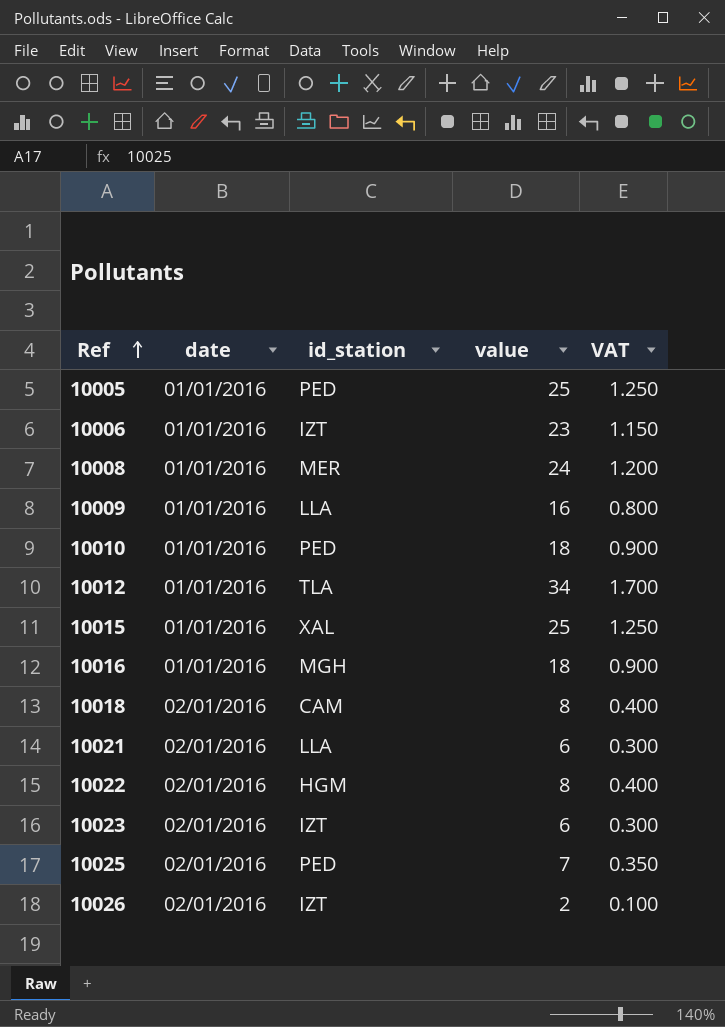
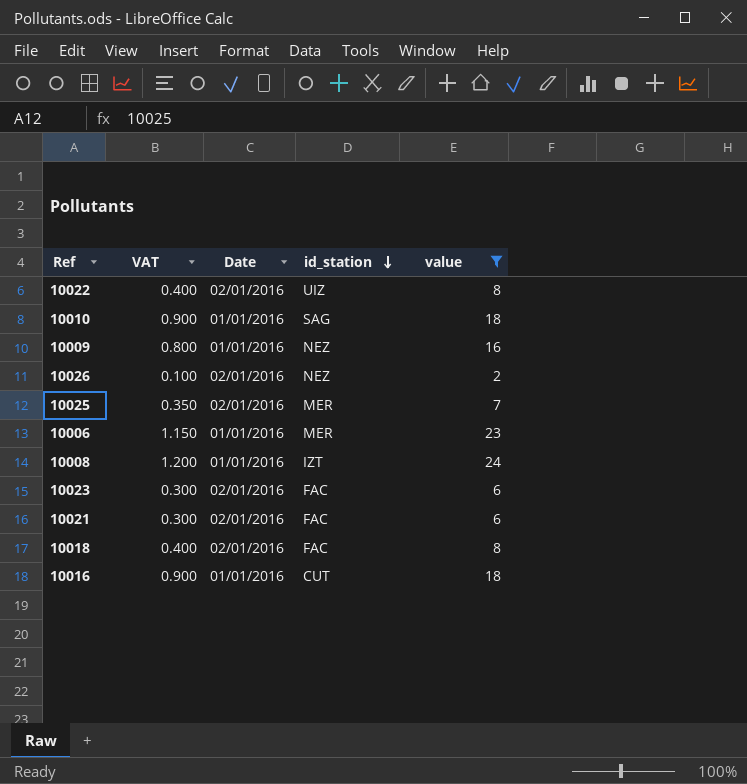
filter: none -> value <= 24
row order: Ref ascending -> id_station descending
column VAT | position: 5 -> 2
column name: date -> Date
10022 | id_station: HGM -> UIZ
10010 | id_station: PED -> SAG
10009 | id_station: LLA -> NEZ
10026 | id_station: IZT -> NEZ
10025 | id_station: PED -> MER
10006 | id_station: IZT -> MER
10008 | id_station: MER -> IZT
10023 | id_station: IZT -> FAC
10021 | id_station: LLA -> FAC
10018 | id_station: CAM -> FAC
10016 | id_station: MGH -> CUT

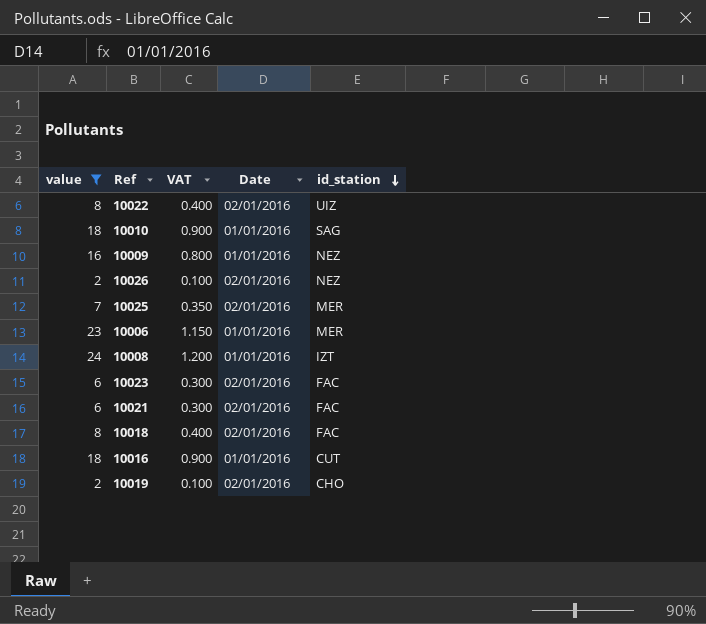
column value | position: 5 -> 1
row 10019: none -> 2 | 0.100 | 02/01/2016 | CHO

